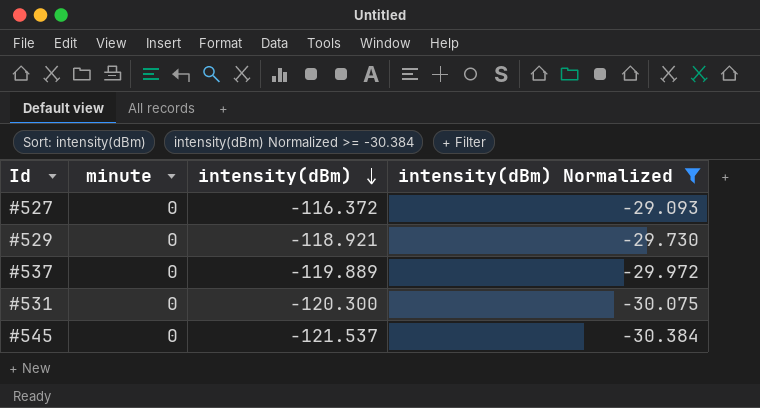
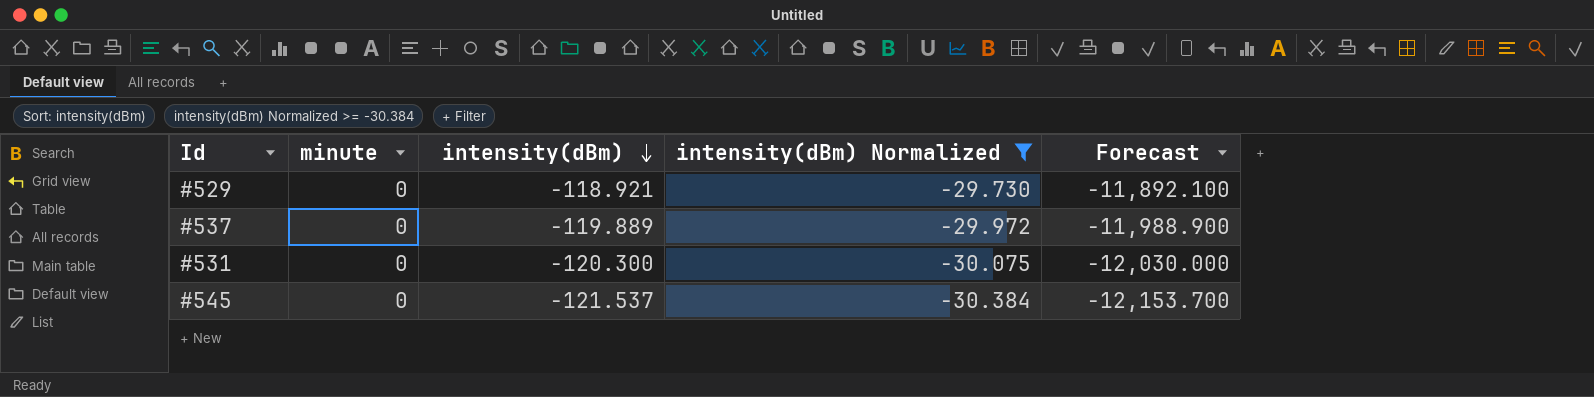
column Forecast | formula: none -> [intensity(dBm)] * 100
row #527: 0 | -116.372 | -29.093 -> none

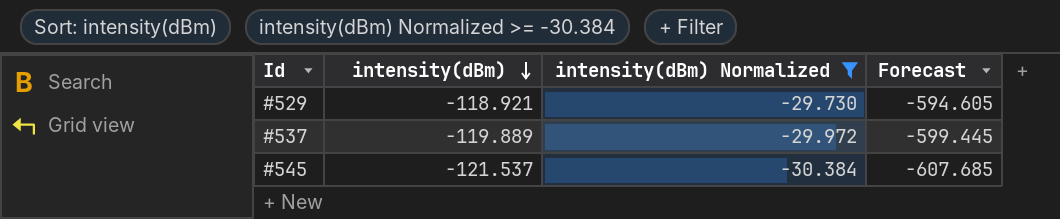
column minute | position: 2 -> none
column Forecast | formula: [intensity(dBm)] * 100 -> [intensity(dBm)] * 5
row #531: 0 | -120.300 | -30.075 | -12,030.000 -> none

